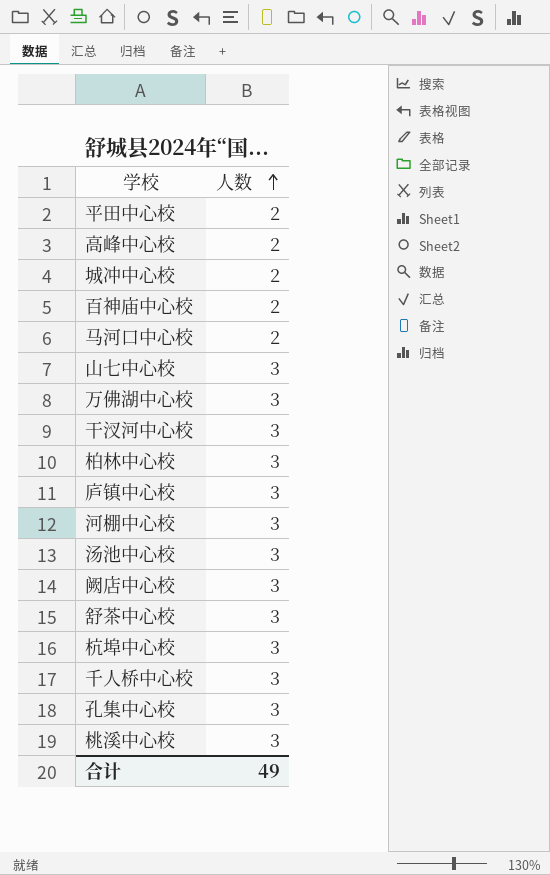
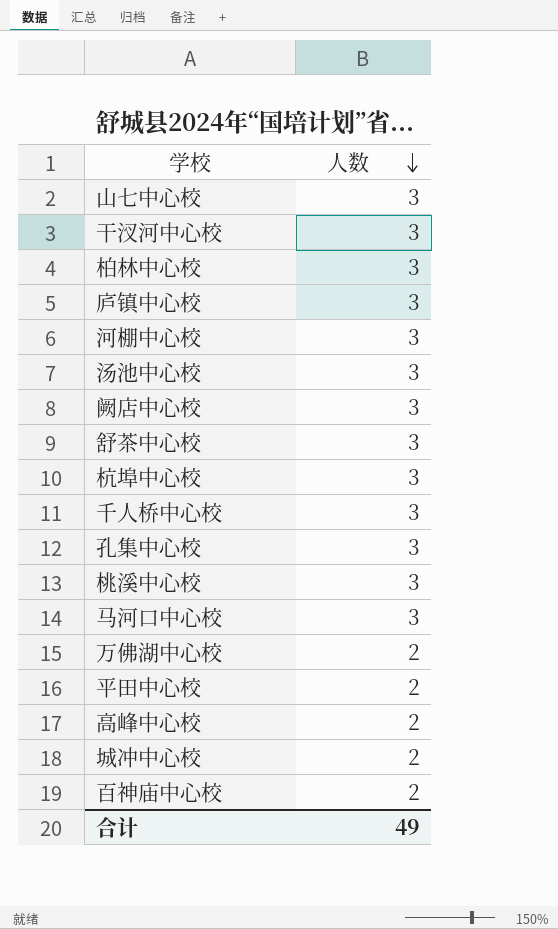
row order: 人数 ascending -> 人数 descending
马河口中心校 | 人数: 2 -> 3
万佛湖中心校 | 人数: 3 -> 2

